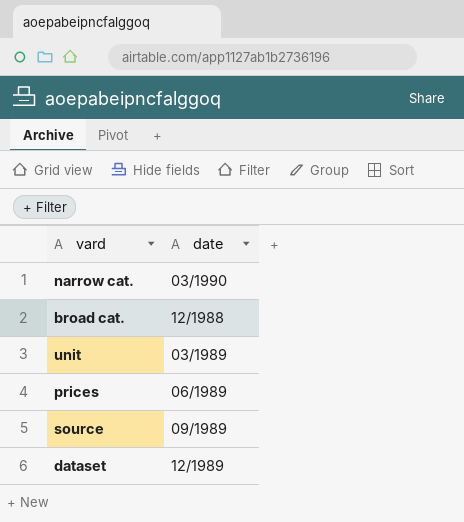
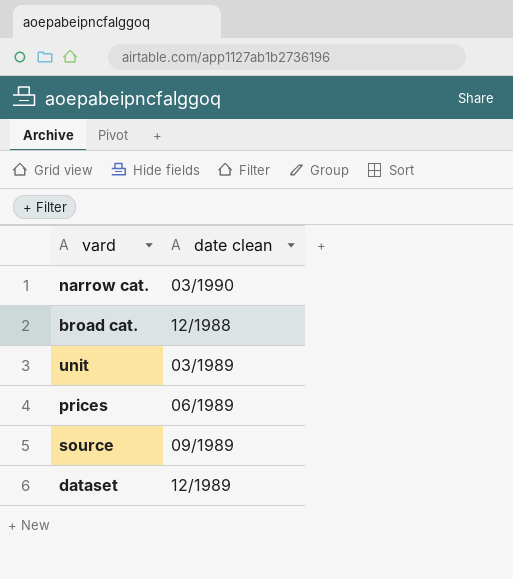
column name: date -> date clean

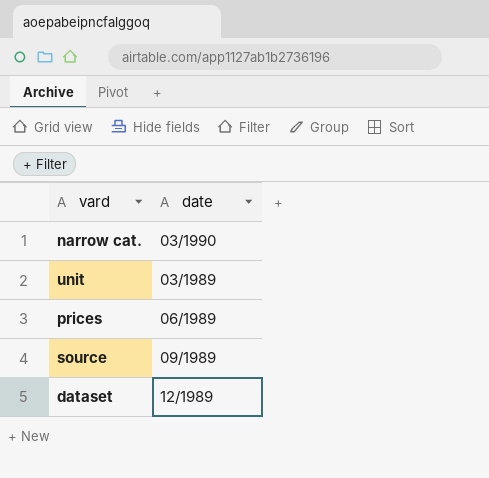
column name: date clean -> date
row broad cat.: 12/1988 -> none

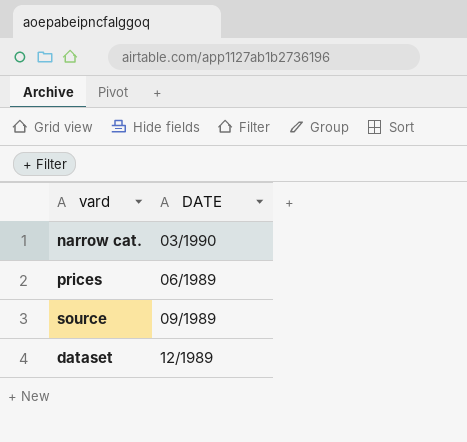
column name: date -> DATE
row unit: 03/1989 -> none

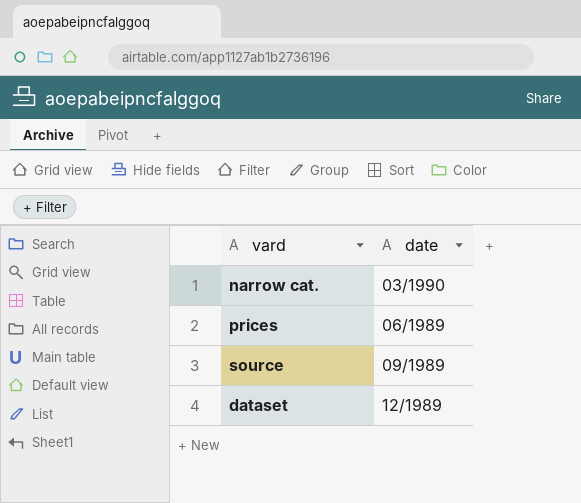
column name: DATE -> date

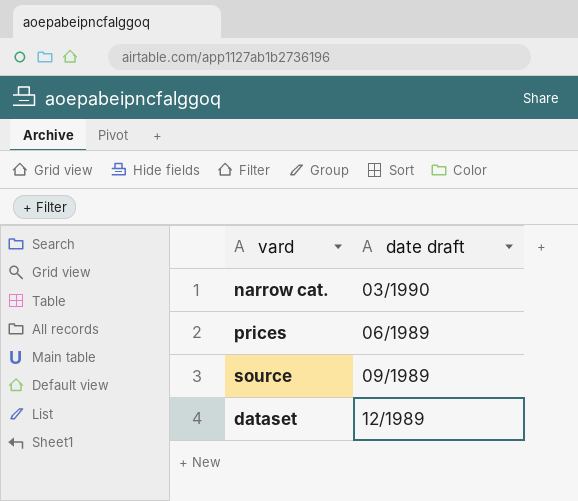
column name: date -> date draft

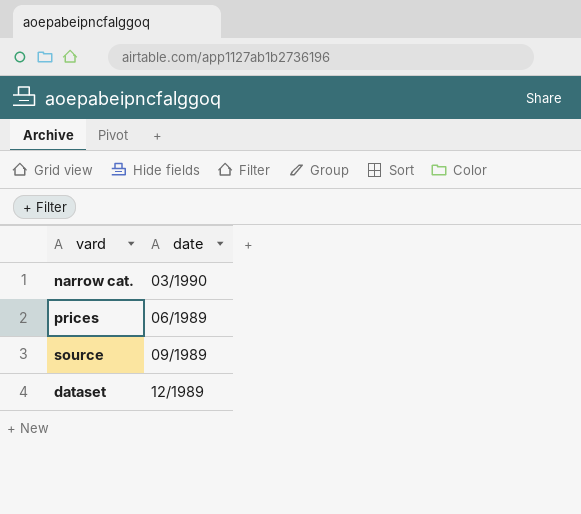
column name: date draft -> date

